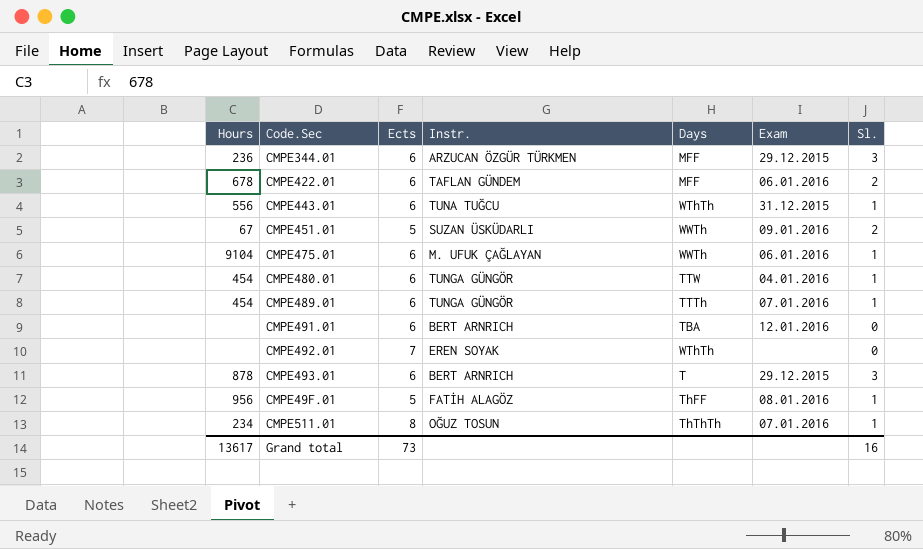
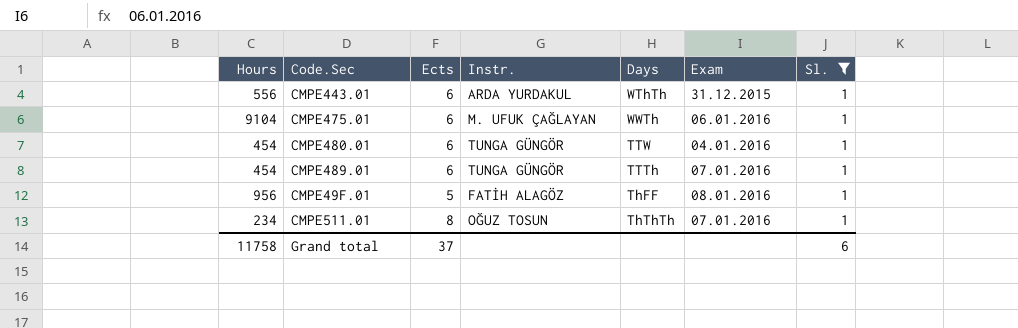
filter: none -> Sl. = 1
CMPE443.01 | Instr.: TUNA TUĞCU -> ARDA YURDAKUL
Grand total | Hours: 13617 -> 11758
Grand total | Ects: 73 -> 37
Grand total | Sl.: 16 -> 6

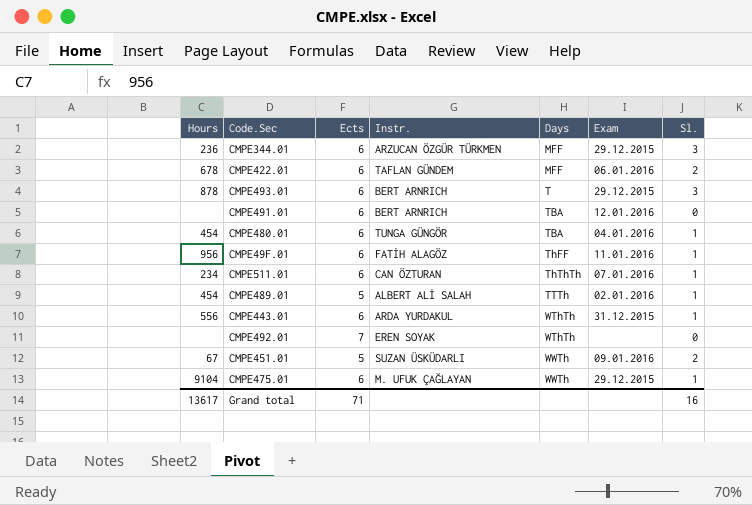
filter: Sl. = 1 -> none
row order: none -> Days ascending
CMPE480.01 | Days: TTW -> TBA
CMPE49F.01 | Ects: 5 -> 6
CMPE49F.01 | Exam: 08.01.2016 -> 11.01.2016
CMPE511.01 | Ects: 8 -> 6
CMPE511.01 | Instr.: OĞUZ TOSUN -> CAN ÖZTURAN
CMPE489.01 | Ects: 6 -> 5
CMPE489.01 | Instr.: TUNGA GÜNGÖR -> ALBERT ALİ SALAH
CMPE489.01 | Exam: 07.01.2016 -> 02.01.2016
CMPE475.01 | Exam: 06.01.2016 -> 29.12.2015
Grand total | Hours: 11758 -> 13617
Grand total | Ects: 37 -> 71
Grand total | Sl.: 6 -> 16

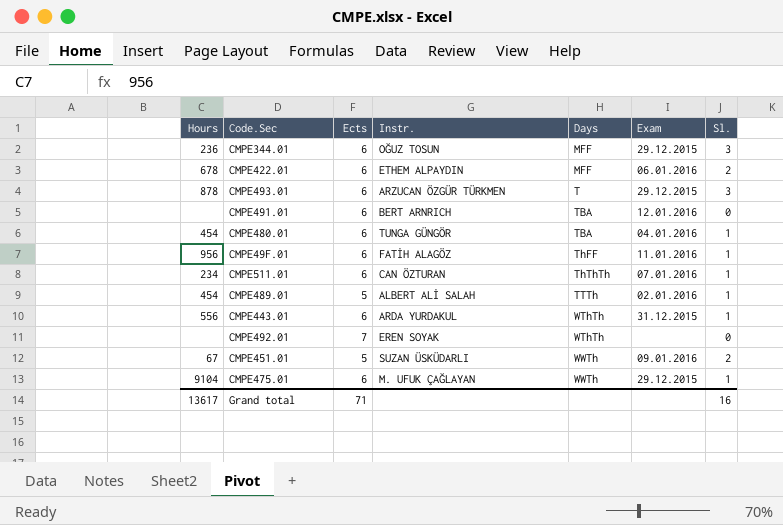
CMPE344.01 | Instr.: ARZUCAN ÖZGÜR TÜRKMEN -> OĞUZ TOSUN
CMPE422.01 | Instr.: TAFLAN GÜNDEM -> ETHEM ALPAYDIN
CMPE493.01 | Instr.: BERT ARNRICH -> ARZUCAN ÖZGÜR TÜRKMEN

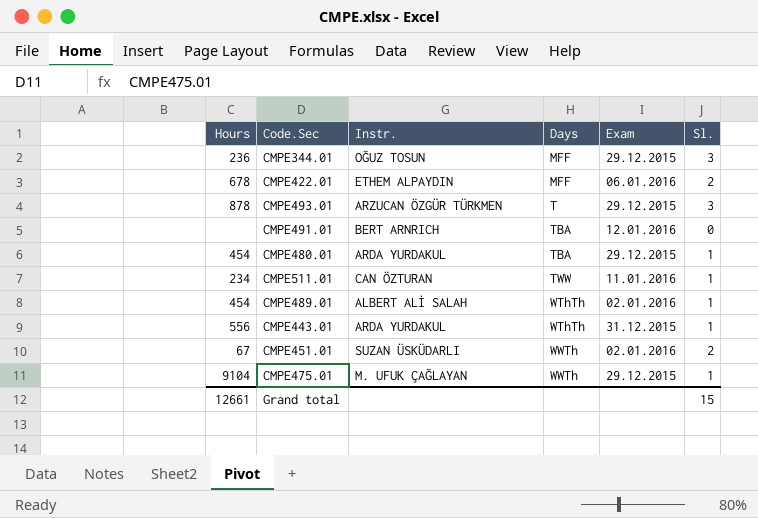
column Ects | position: 3 -> none
row CMPE49F.01: 956 | 6 | FATİH ALAGÖZ | ThFF | 11.01.2016 | 1 -> none
row CMPE492.01: none | 7 | EREN SOYAK | WThTh | none | 0 -> none
CMPE480.01 | Instr.: TUNGA GÜNGÖR -> ARDA YURDAKUL
CMPE480.01 | Exam: 04.01.2016 -> 29.12.2015
CMPE511.01 | Days: ThThTh -> TWW
CMPE511.01 | Exam: 07.01.2016 -> 11.01.2016
CMPE489.01 | Days: TTTh -> WThTh
CMPE451.01 | Exam: 09.01.2016 -> 02.01.2016
Grand total | Hours: 13617 -> 12661
Grand total | Sl.: 16 -> 15

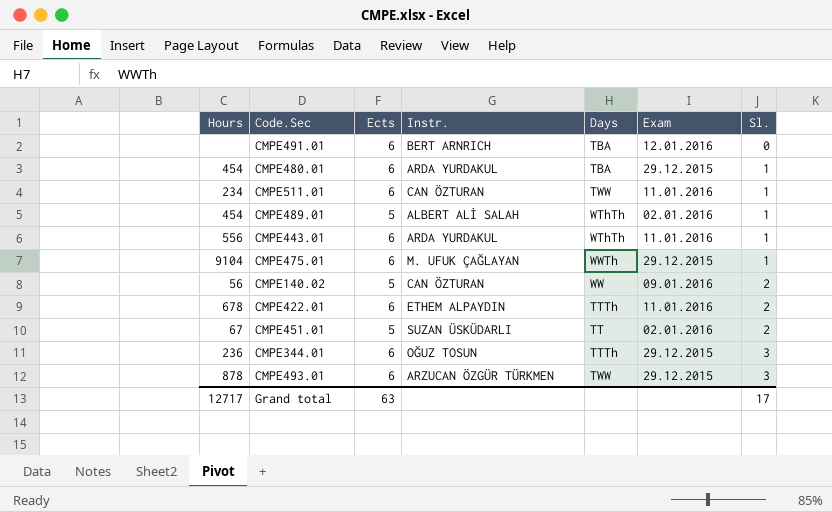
row order: Days ascending -> Sl. ascending
column Ects | position: none -> 3
CMPE443.01 | Exam: 31.12.2015 -> 11.01.2016
row CMPE140.02: none -> 56 | 5 | CAN ÖZTURAN | WW | 09.01.2016 | 2
CMPE422.01 | Days: MFF -> TTTh
CMPE422.01 | Exam: 06.01.2016 -> 11.01.2016
CMPE451.01 | Days: WWTh -> TT
CMPE344.01 | Days: MFF -> TTTh
CMPE493.01 | Days: T -> TWW
Grand total | Hours: 12661 -> 12717
Grand total | Sl.: 15 -> 17

